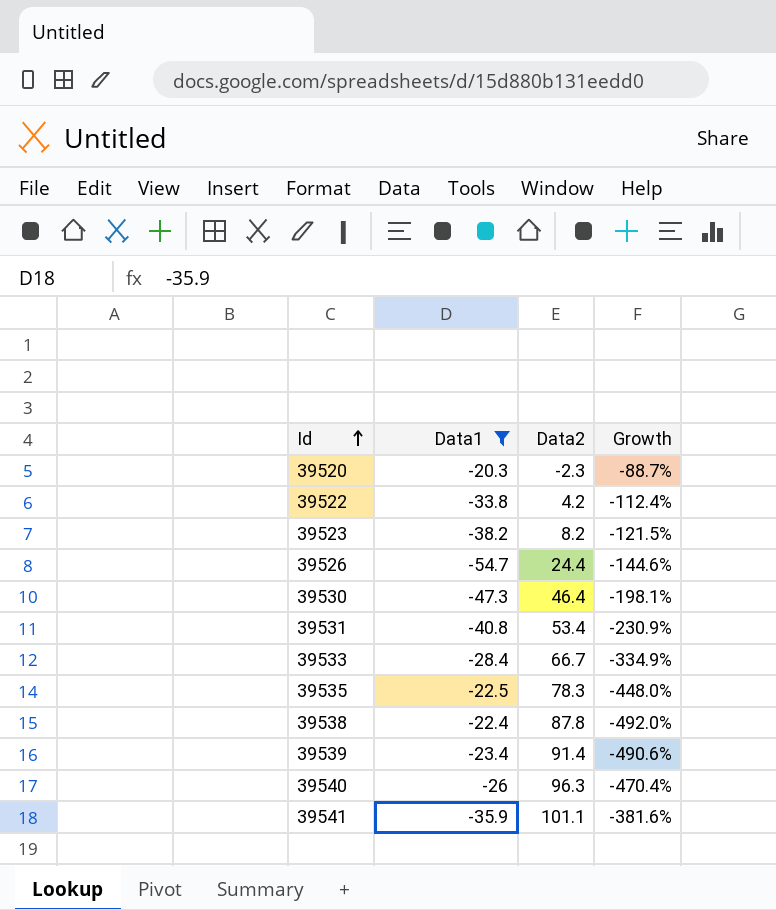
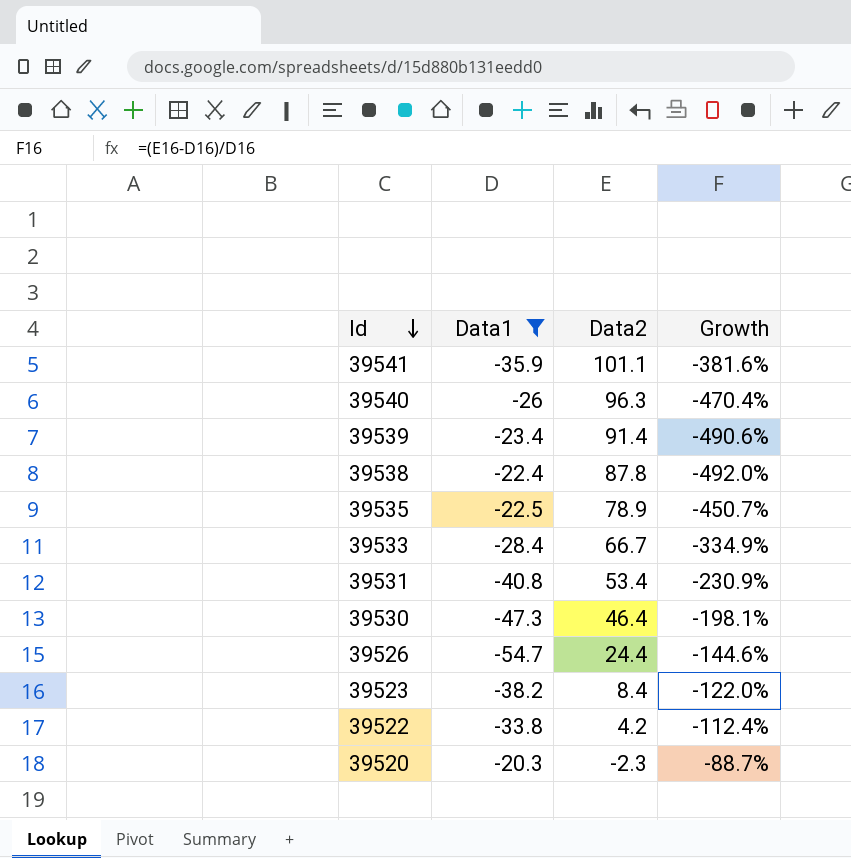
row order: Id ascending -> Id descending
39535 | Data2: 78.3 -> 78.9
39535 | Growth: -448.0% -> -450.7%
39523 | Data2: 8.2 -> 8.4
39523 | Growth: -121.5% -> -122.0%

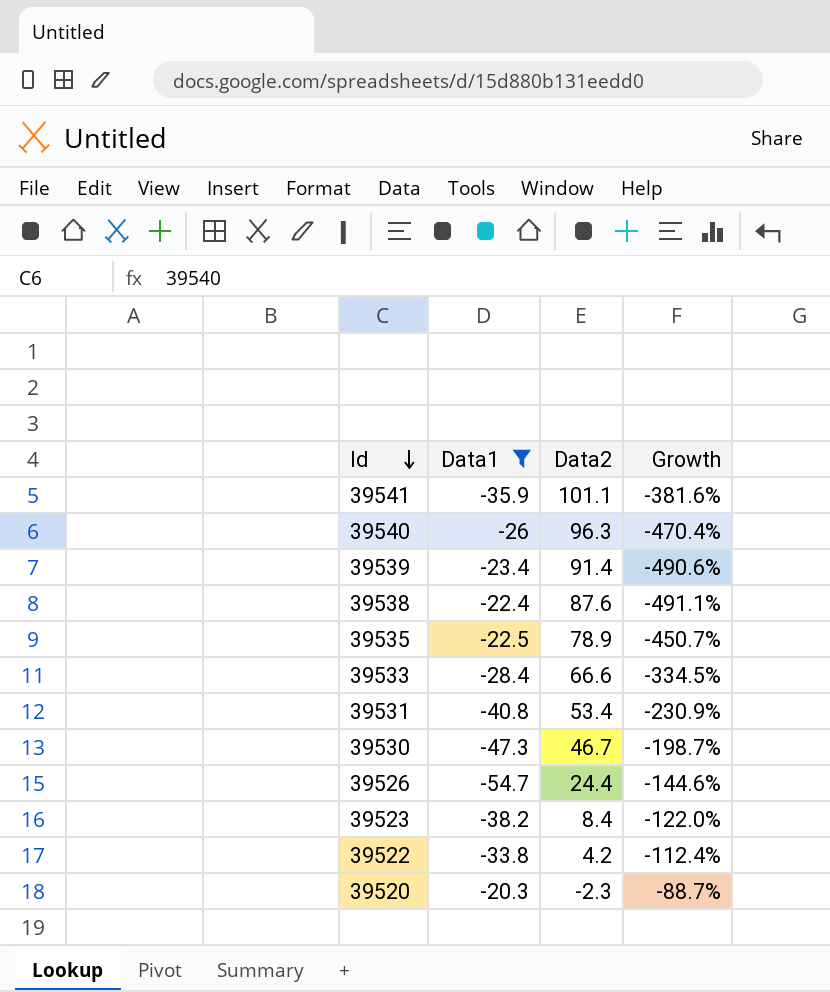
39538 | Data2: 87.8 -> 87.6
39538 | Growth: -492.0% -> -491.1%
39533 | Data2: 66.7 -> 66.6
39533 | Growth: -334.9% -> -334.5%
39530 | Data2: 46.4 -> 46.7
39530 | Growth: -198.1% -> -198.7%

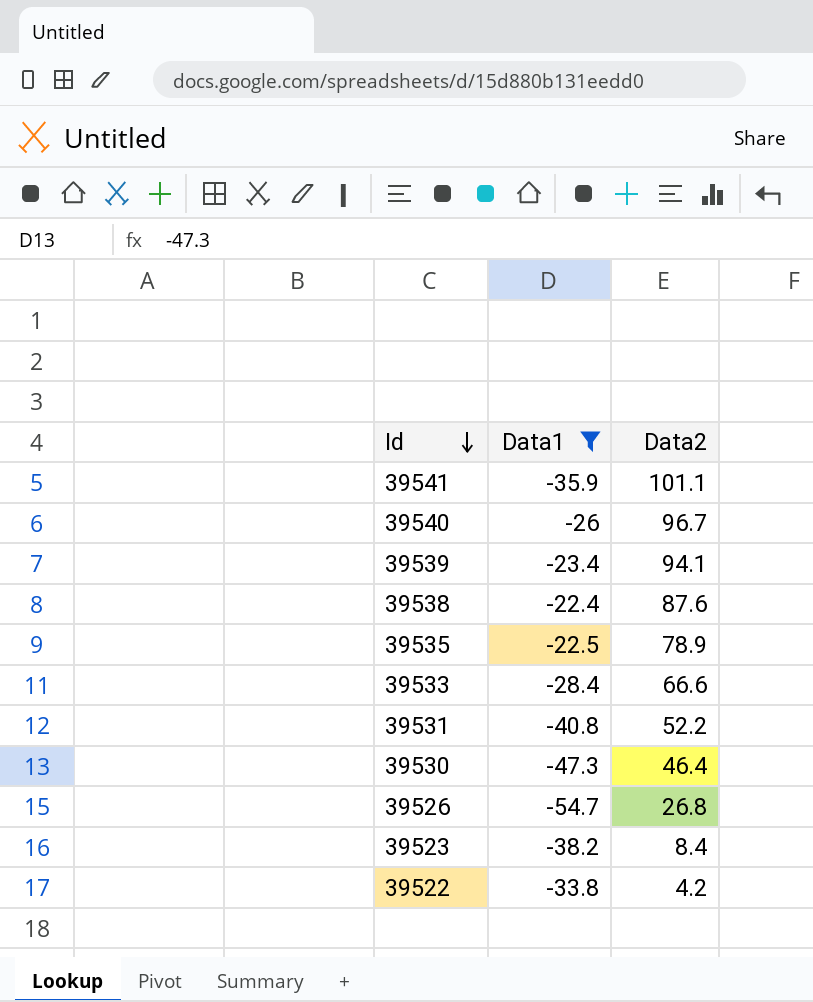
column Growth | formula: ([Data2] - [Data1]) / [Data1] -> none
row 39520: -20.3 | -2.3 | -88.7% -> none
39540 | Data2: 96.3 -> 96.7
39539 | Data2: 91.4 -> 94.1
39531 | Data2: 53.4 -> 52.2
39530 | Data2: 46.7 -> 46.4
39526 | Data2: 24.4 -> 26.8

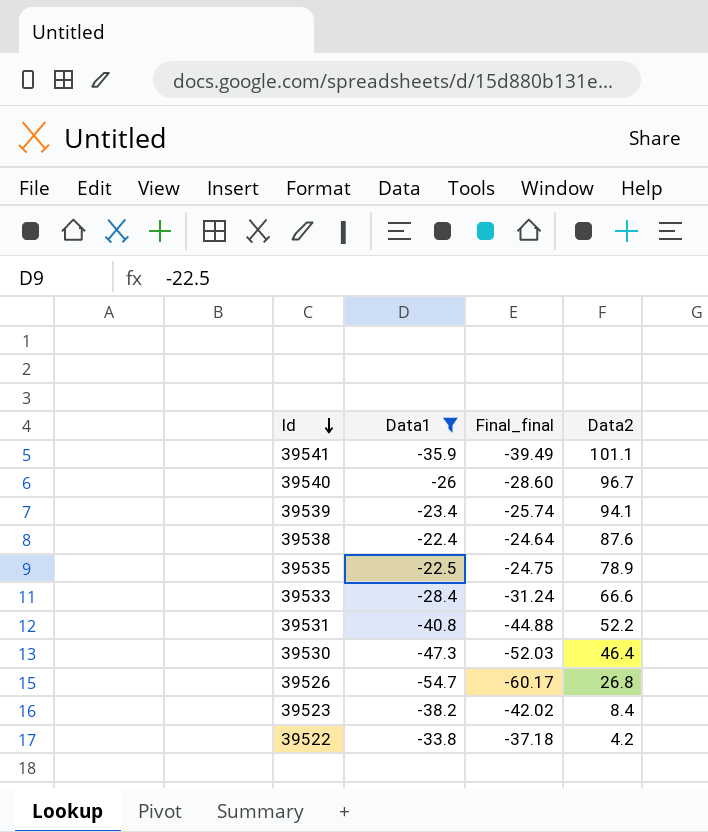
column Final_final | formula: none -> [Data1] * 1.1

